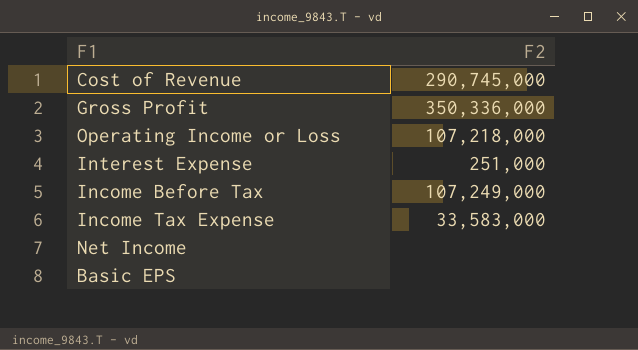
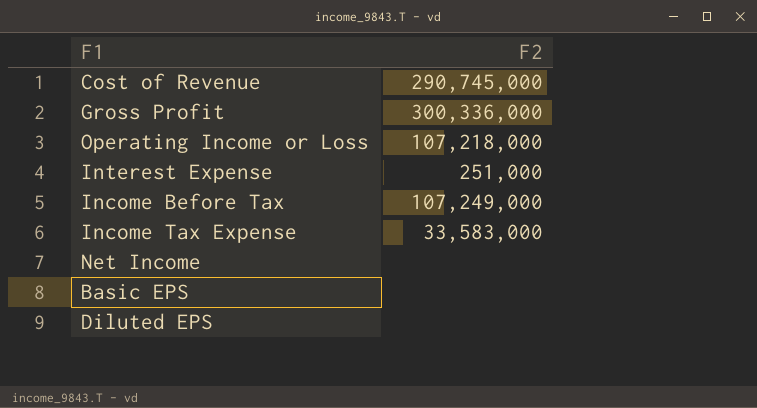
Gross Profit | F2: 350,336,000 -> 300,336,000
row Diluted EPS: none -> none

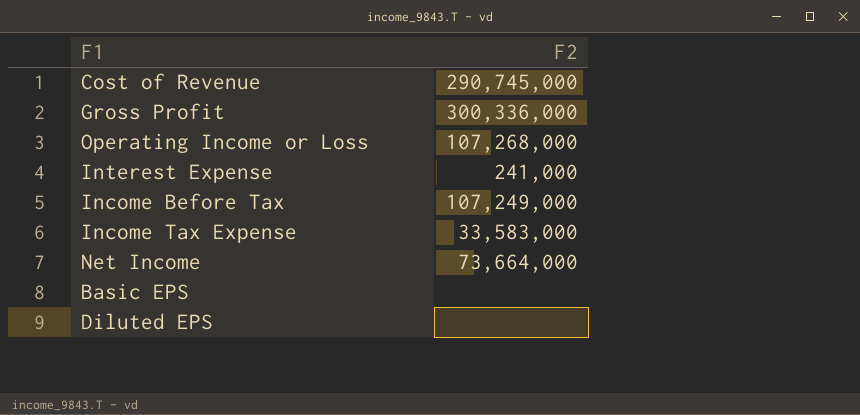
Operating Income or Loss | F2: 107,218,000 -> 107,268,000
Interest Expense | F2: 251,000 -> 241,000
Net Income | F2: none -> 73,664,000

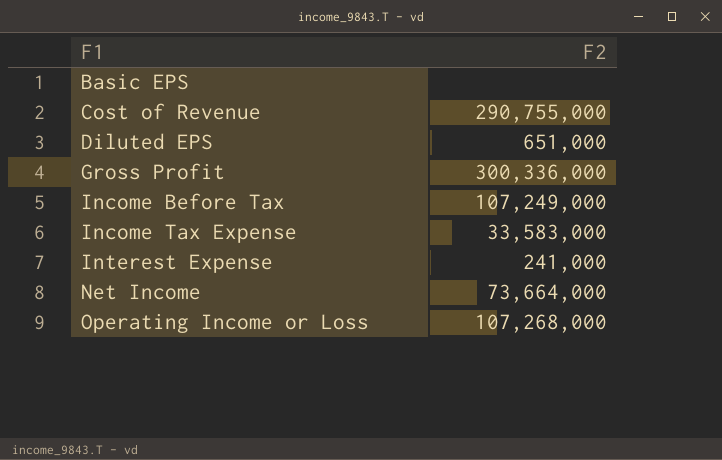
row order: none -> F1 ascending
Cost of Revenue | F2: 290,745,000 -> 290,755,000
Diluted EPS | F2: none -> 651,000

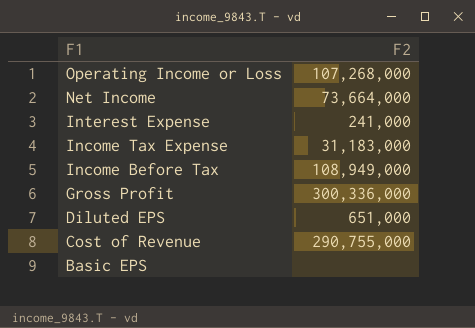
row order: F1 ascending -> F1 descending
Income Tax Expense | F2: 33,583,000 -> 31,183,000
Income Before Tax | F2: 107,249,000 -> 108,949,000

